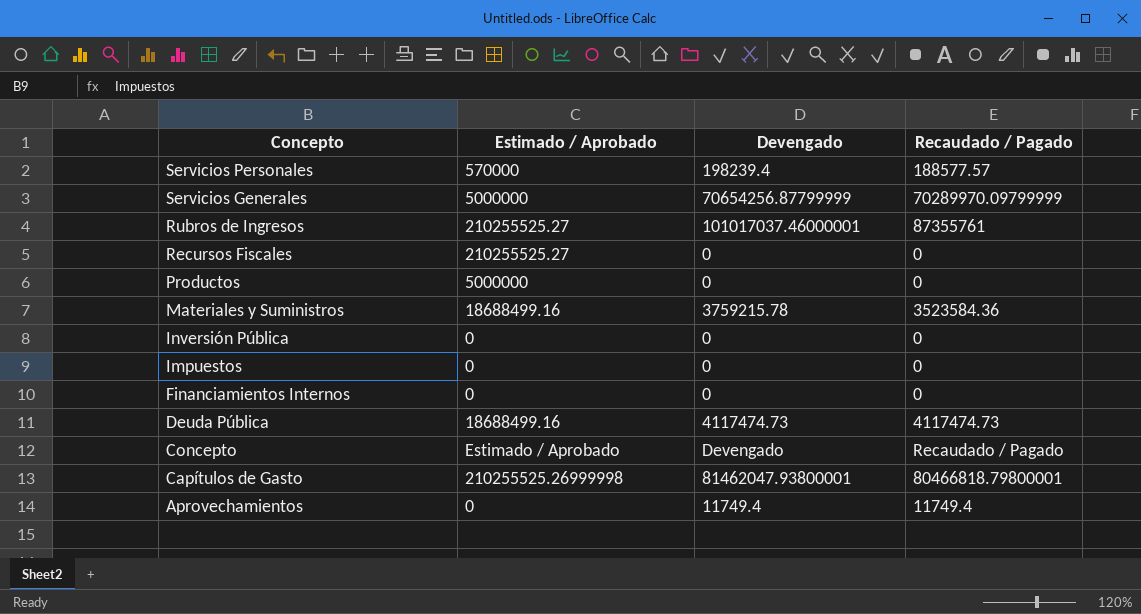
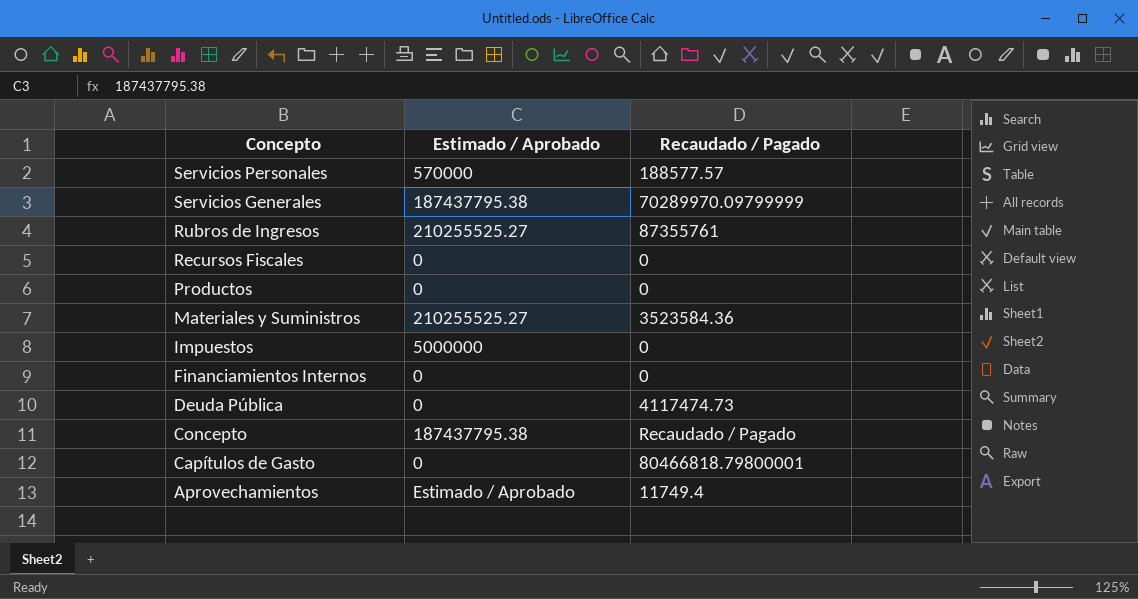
column Devengado | position: 3 -> none
row Inversión Pública: 0 | 0 | 0 -> none
Servicios Generales | Estimado / Aprobado: 5000000 -> 187437795.38
Recursos Fiscales | Estimado / Aprobado: 210255525.27 -> 0
Productos | Estimado / Aprobado: 5000000 -> 0
Materiales y Suministros | Estimado / Aprobado: 18688499.16 -> 210255525.27
Impuestos | Estimado / Aprobado: 0 -> 5000000
Deuda Pública | Estimado / Aprobado: 18688499.16 -> 0
Concepto | Estimado / Aprobado: Estimado / Aprobado -> 187437795.38
Capítulos de Gasto | Estimado / Aprobado: 210255525.26999998 -> 0
Aprovechamientos | Estimado / Aprobado: 0 -> Estimado / Aprobado

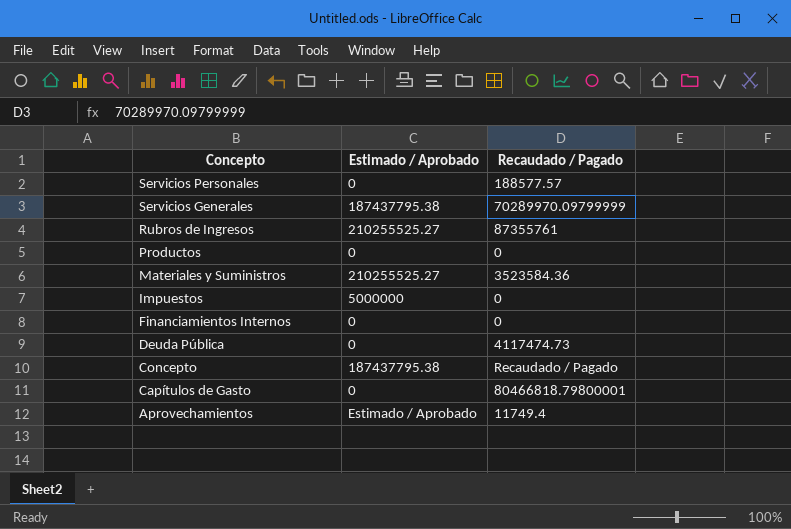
row Recursos Fiscales: 0 | 0 -> none
Servicios Personales | Estimado / Aprobado: 570000 -> 0

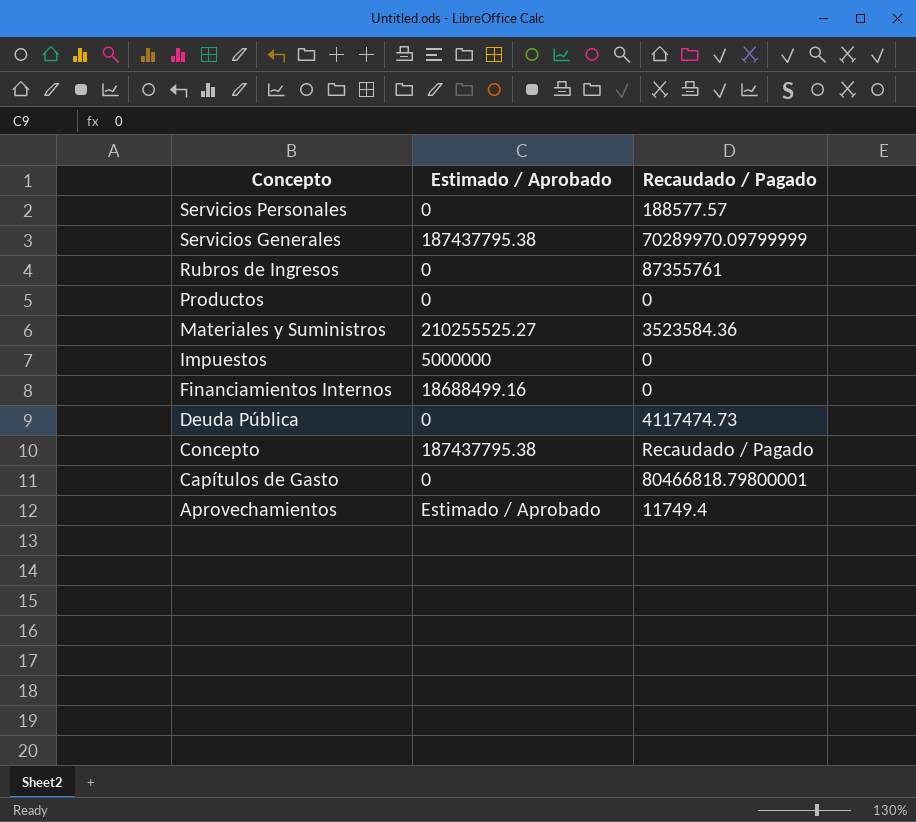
Rubros de Ingresos | Estimado / Aprobado: 210255525.27 -> 0
Financiamientos Internos | Estimado / Aprobado: 0 -> 18688499.16

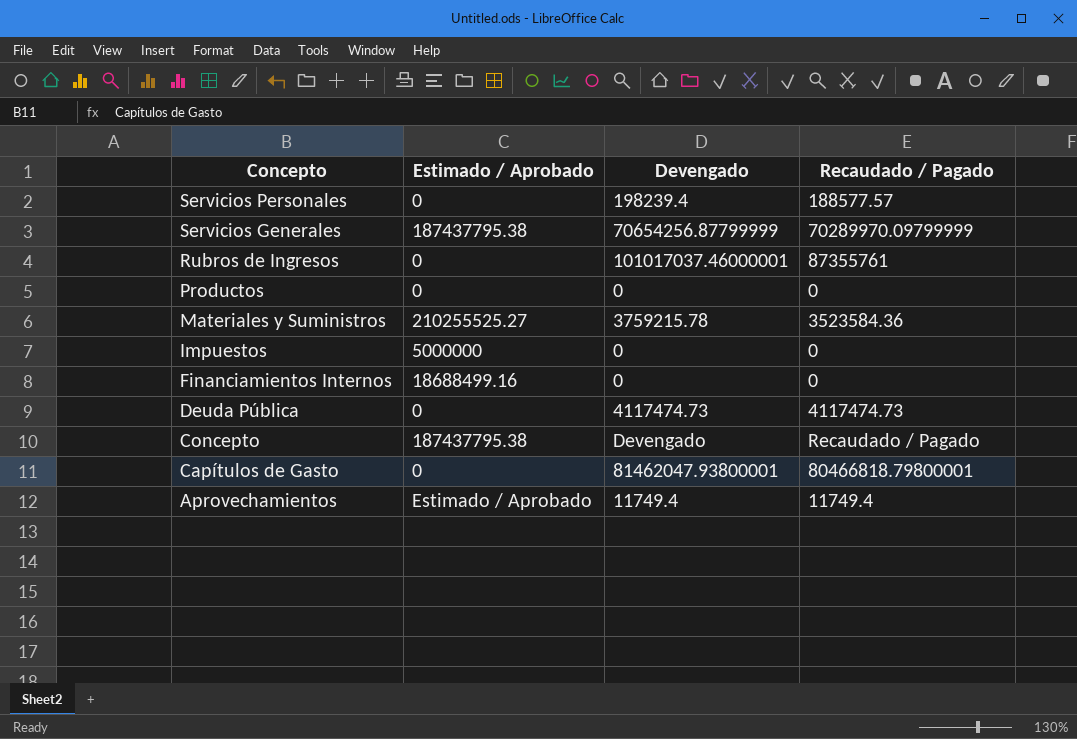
column Devengado | position: none -> 3

